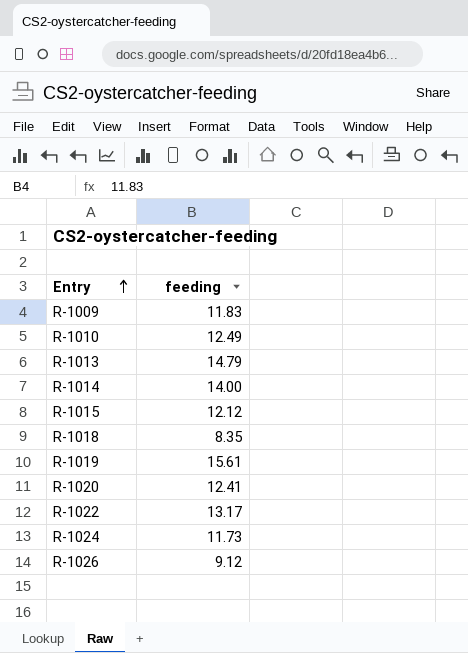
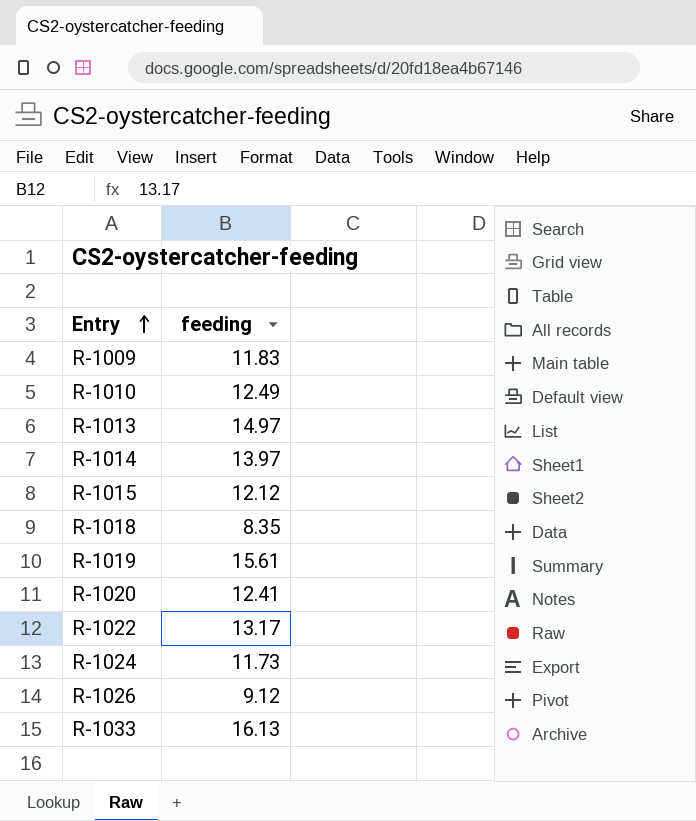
R-1013 | feeding: 14.79 -> 14.97
R-1014 | feeding: 14.00 -> 13.97
row R-1033: none -> 16.13

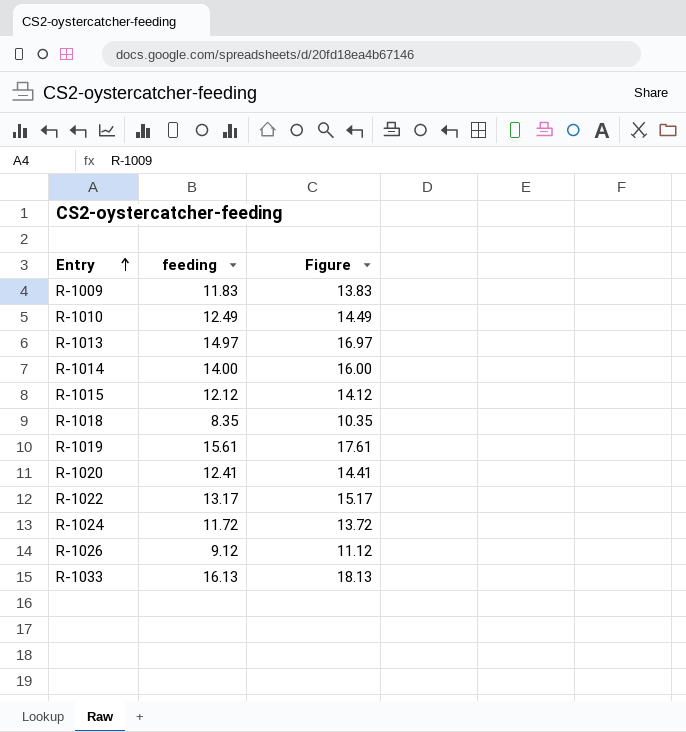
column Figure | formula: none -> [feeding] + 2
R-1014 | feeding: 13.97 -> 14.00
R-1024 | feeding: 11.73 -> 11.72

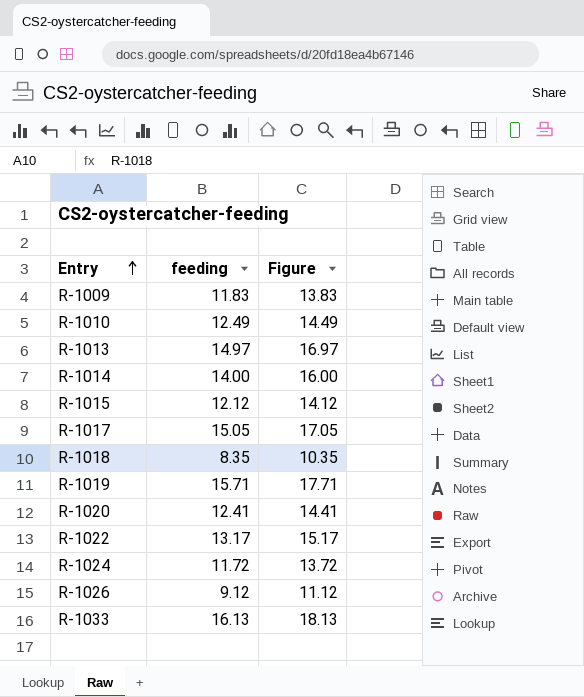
row R-1017: none -> 15.05 | 17.05
R-1019 | feeding: 15.61 -> 15.71
R-1019 | Figure: 17.61 -> 17.71

